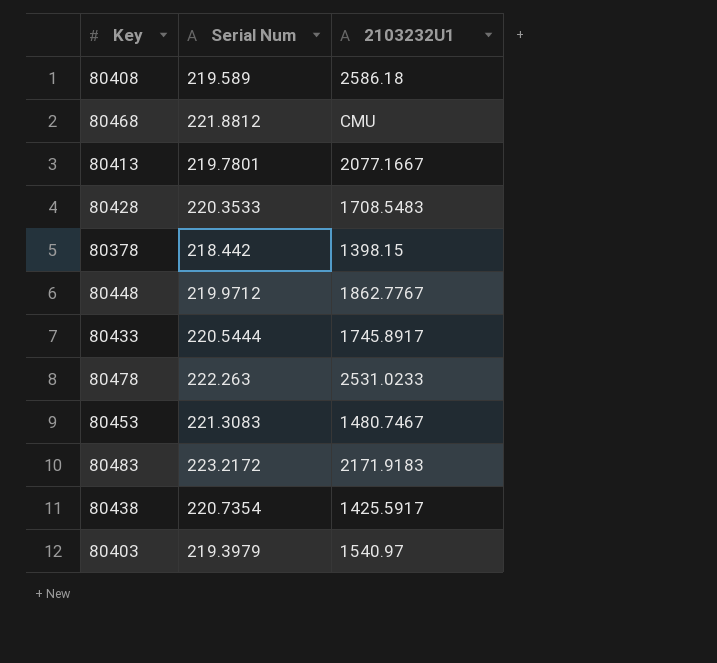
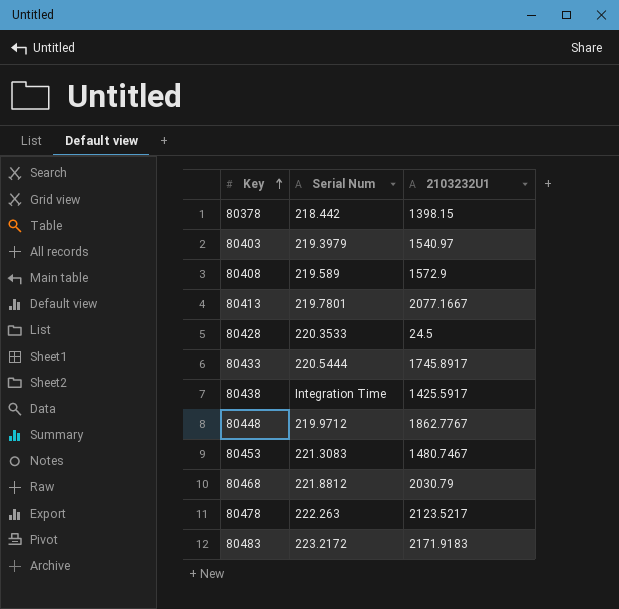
row order: none -> Key ascending
80408 | 2103232U1: 2586.18 -> 1572.9
80428 | 2103232U1: 1708.5483 -> 24.5
80438 | Serial Num: 220.7354 -> Integration Time
80468 | 2103232U1: CMU -> 2030.79
80478 | 2103232U1: 2531.0233 -> 2123.5217

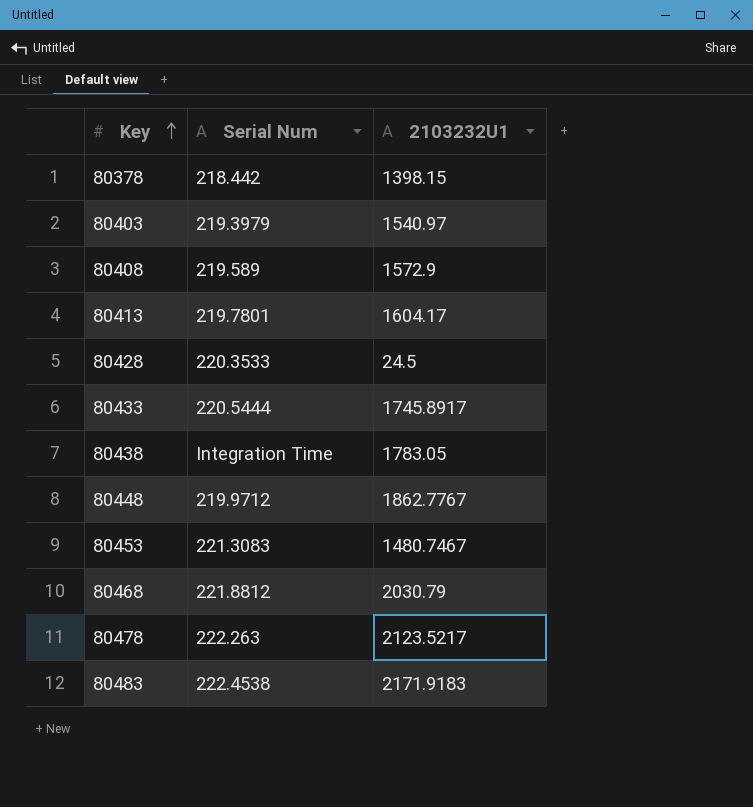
80413 | 2103232U1: 2077.1667 -> 1604.17
80438 | 2103232U1: 1425.5917 -> 1783.05
80483 | Serial Num: 223.2172 -> 222.4538

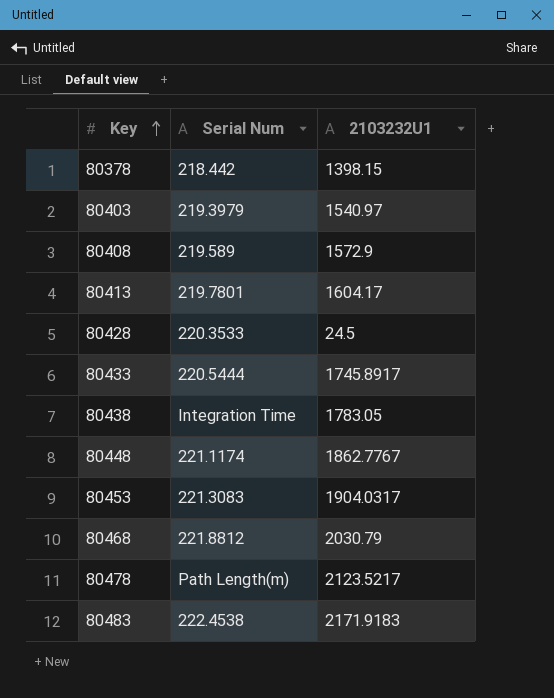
80448 | Serial Num: 219.9712 -> 221.1174
80453 | 2103232U1: 1480.7467 -> 1904.0317
80478 | Serial Num: 222.263 -> Path Length(m)

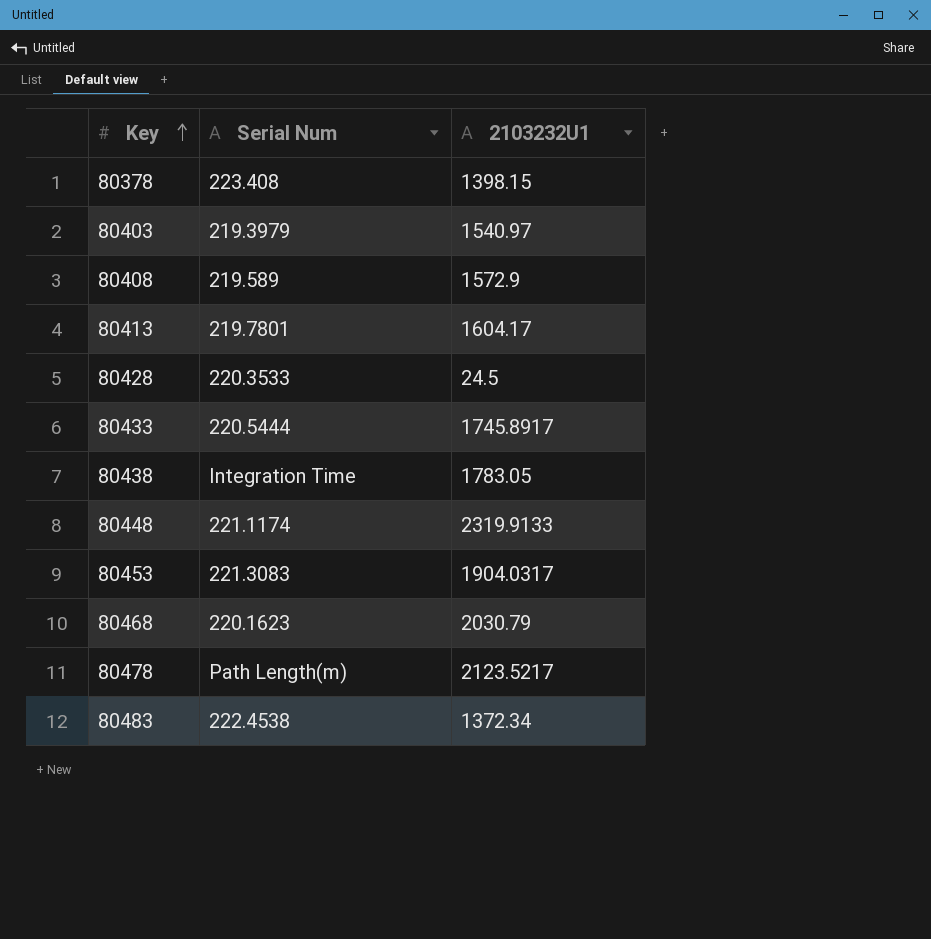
80378 | Serial Num: 218.442 -> 223.408
80448 | 2103232U1: 1862.7767 -> 2319.9133
80468 | Serial Num: 221.8812 -> 220.1623
80483 | 2103232U1: 2171.9183 -> 1372.34

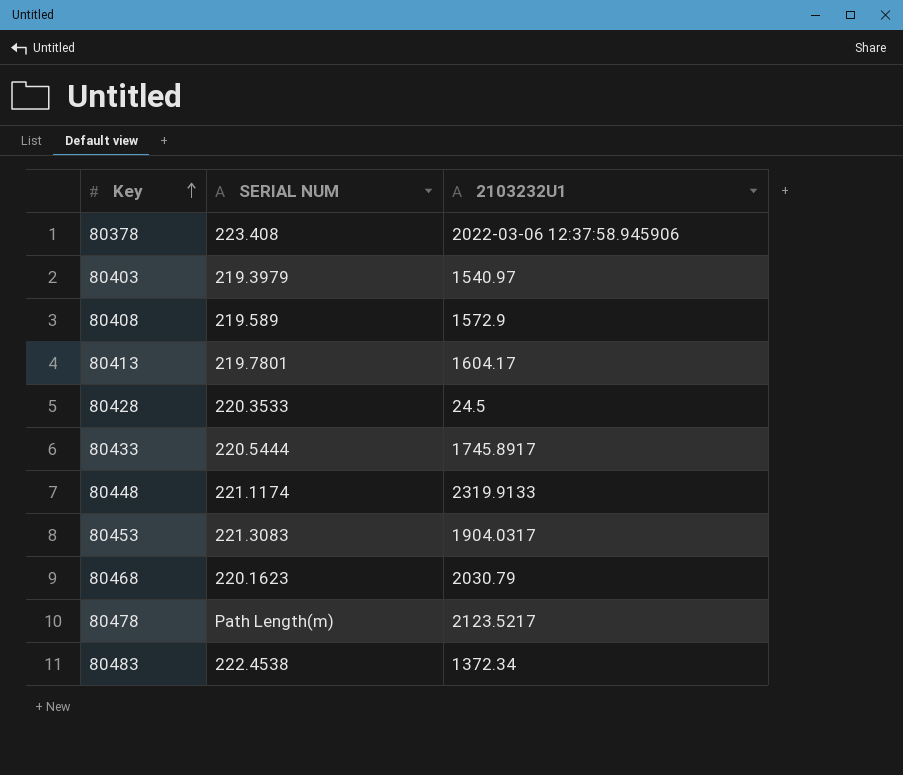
column name: Serial Num -> SERIAL NUM
row 80438: Integration Time | 1783.05 -> none
80378 | 2103232U1: 1398.15 -> 2022-03-06 12:37:58.945906

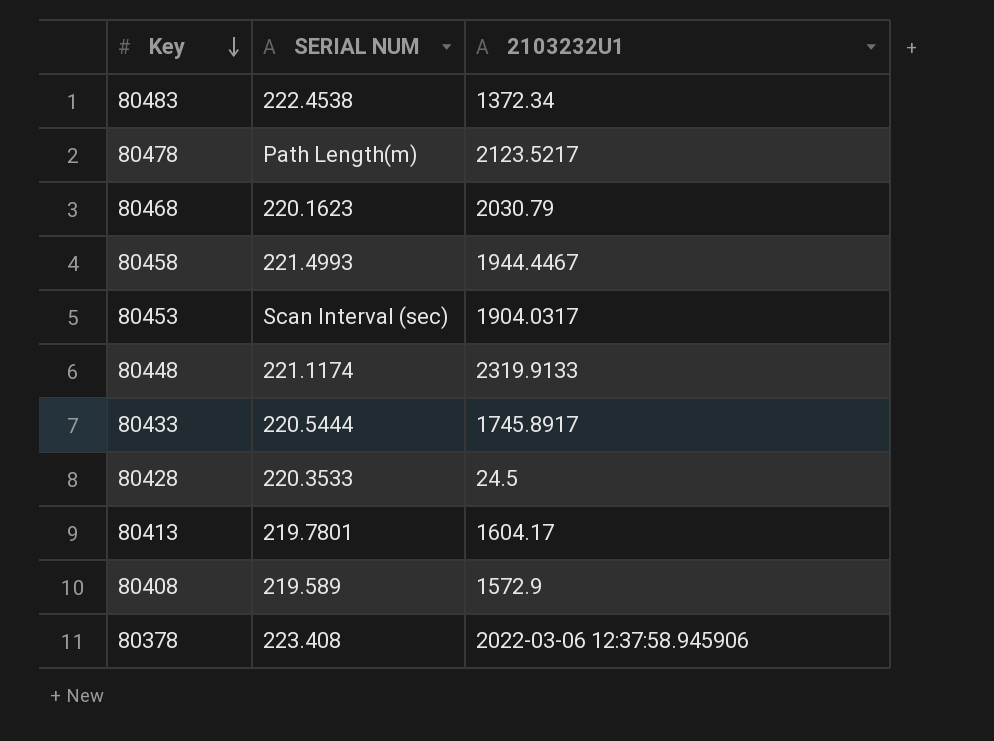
row order: Key ascending -> Key descending
row 80403: 219.3979 | 1540.97 -> none
row 80458: none -> 221.4993 | 1944.4467
80453 | SERIAL NUM: 221.3083 -> Scan Interval (sec)

